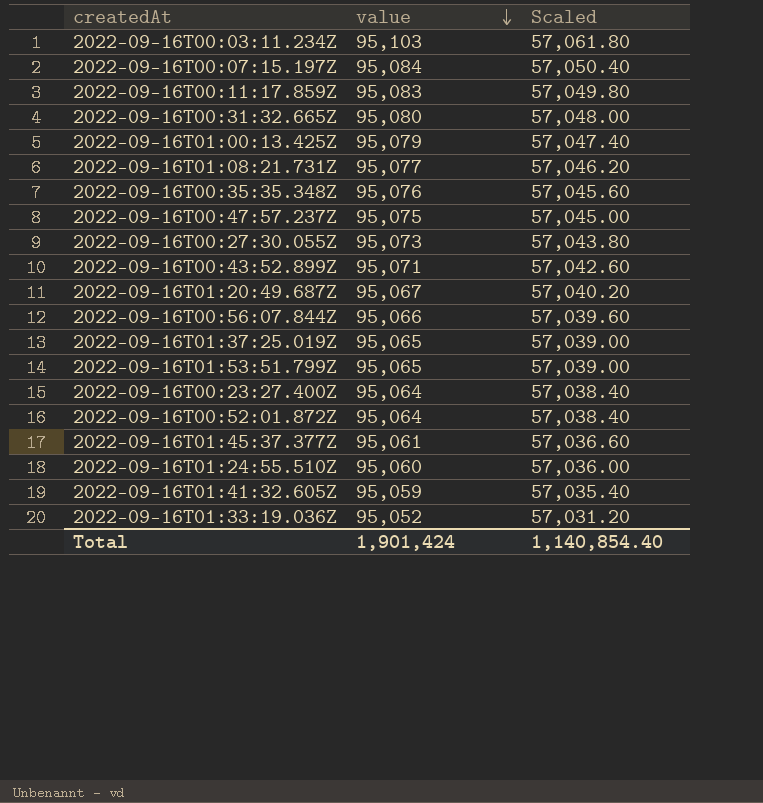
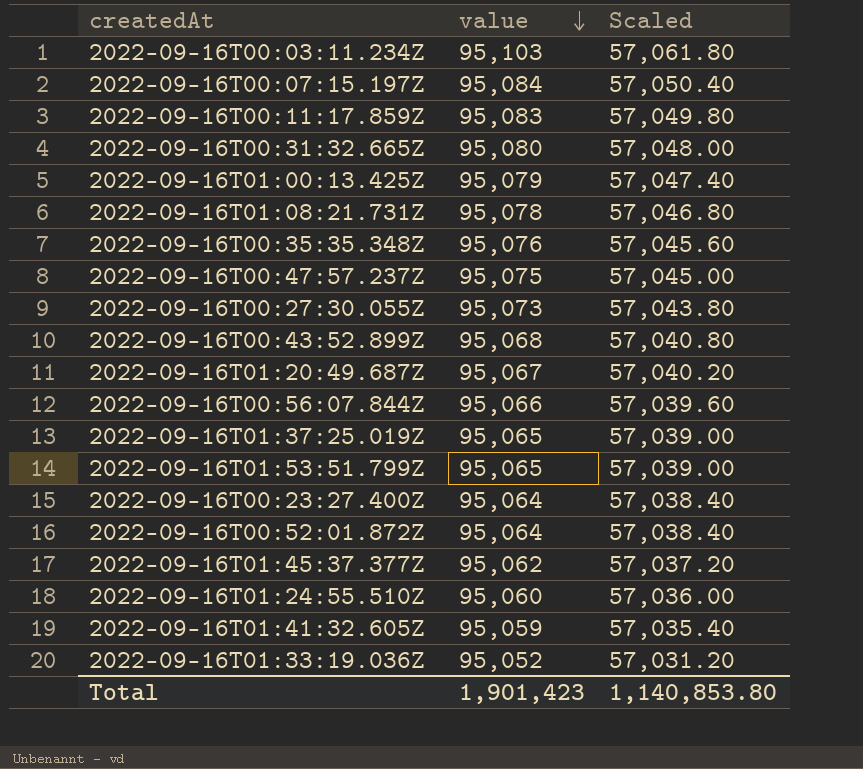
2022-09-16T01:08:21.731Z | value: 95,077 -> 95,078
2022-09-16T01:08:21.731Z | Scaled: 57,046.20 -> 57,046.80
2022-09-16T00:43:52.899Z | value: 95,071 -> 95,068
2022-09-16T00:43:52.899Z | Scaled: 57,042.60 -> 57,040.80
2022-09-16T01:45:37.377Z | value: 95,061 -> 95,062
2022-09-16T01:45:37.377Z | Scaled: 57,036.60 -> 57,037.20
Total | value: 1,901,424 -> 1,901,423
Total | Scaled: 1,140,854.40 -> 1,140,853.80

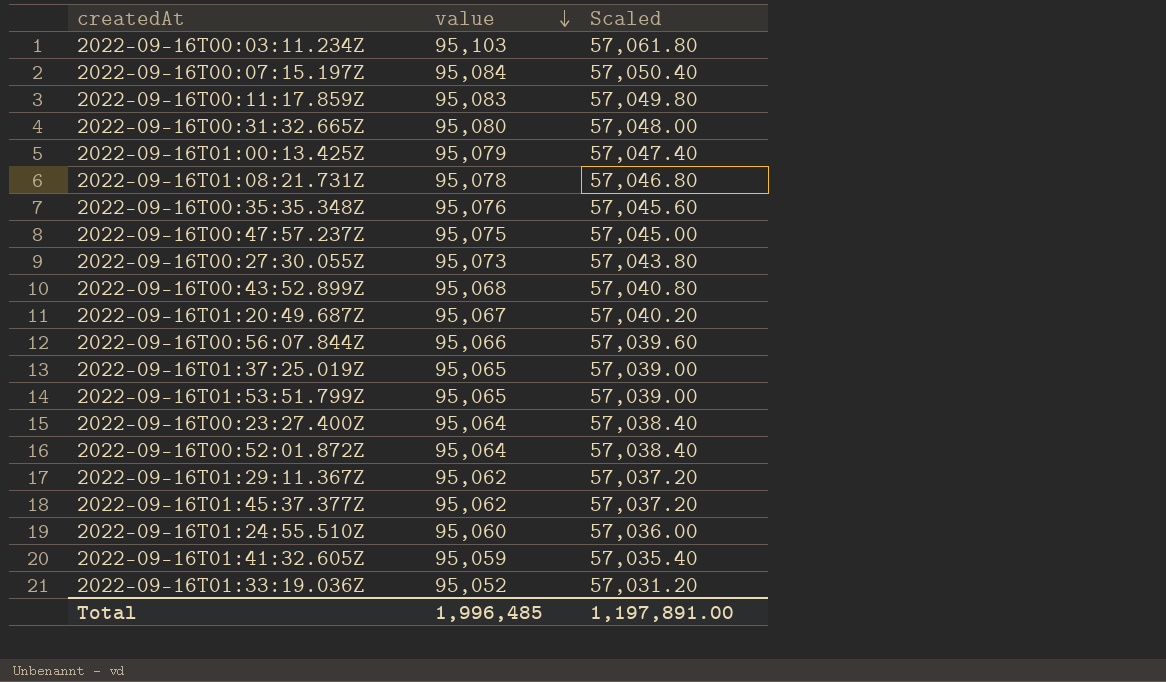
row 2022-09-16T01:29:11.367Z: none -> 95,062 | 57,037.20
Total | value: 1,901,423 -> 1,996,485
Total | Scaled: 1,140,853.80 -> 1,197,891.00

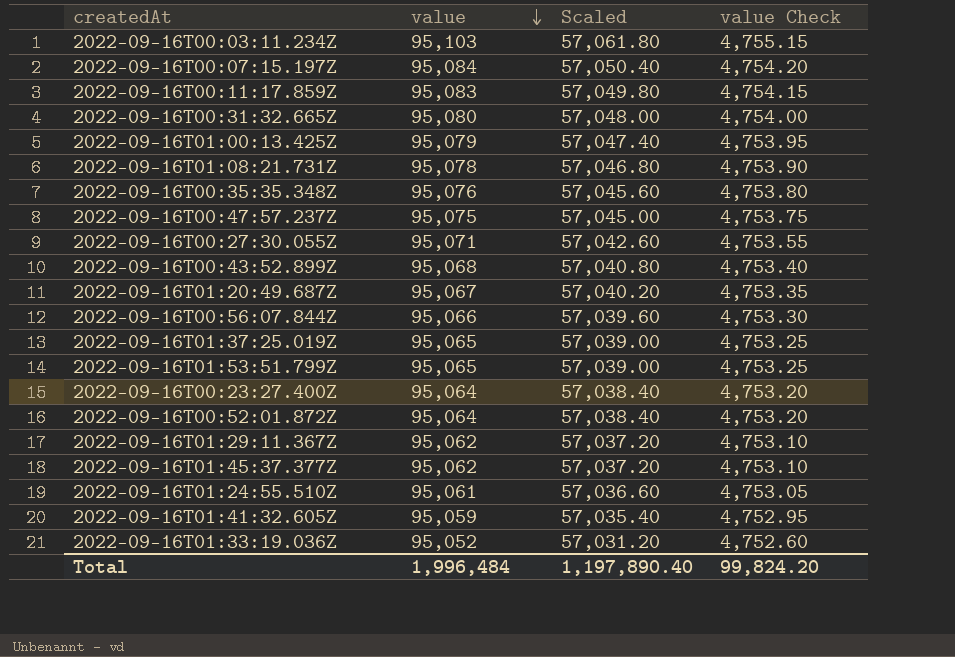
column value Check | formula: none -> [value] * 0.05
2022-09-16T00:27:30.055Z | value: 95,073 -> 95,071
2022-09-16T00:27:30.055Z | Scaled: 57,043.80 -> 57,042.60
2022-09-16T01:24:55.510Z | value: 95,060 -> 95,061
2022-09-16T01:24:55.510Z | Scaled: 57,036.00 -> 57,036.60
Total | value: 1,996,485 -> 1,996,484
Total | Scaled: 1,197,891.00 -> 1,197,890.40

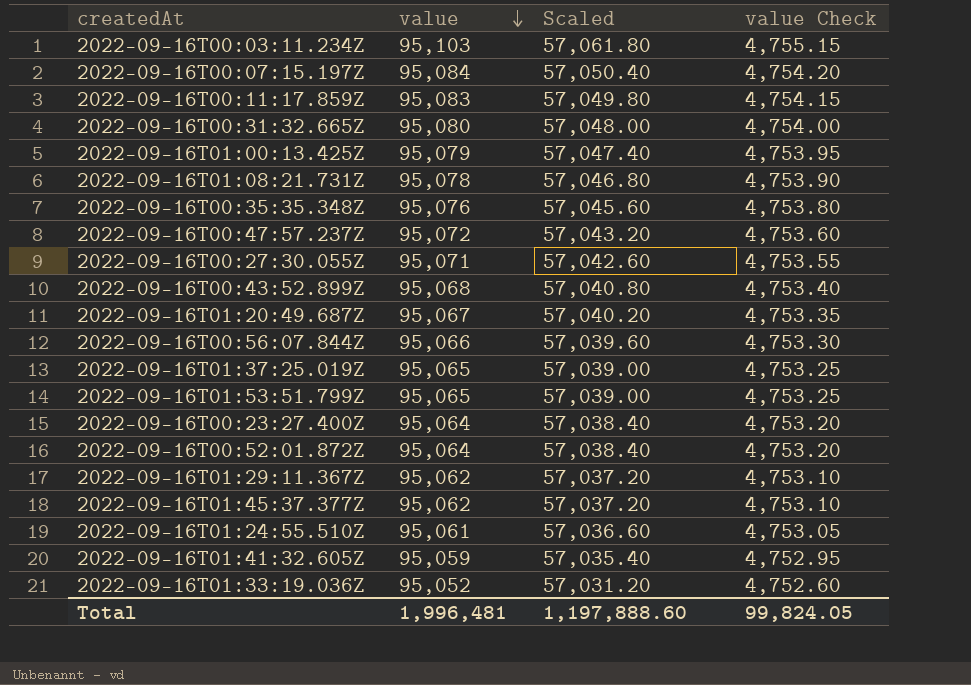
2022-09-16T00:47:57.237Z | value: 95,075 -> 95,072
2022-09-16T00:47:57.237Z | Scaled: 57,045.00 -> 57,043.20
2022-09-16T00:47:57.237Z | value Check: 4,753.75 -> 4,753.60
Total | value: 1,996,484 -> 1,996,481
Total | Scaled: 1,197,890.40 -> 1,197,888.60
Total | value Check: 99,824.20 -> 99,824.05

